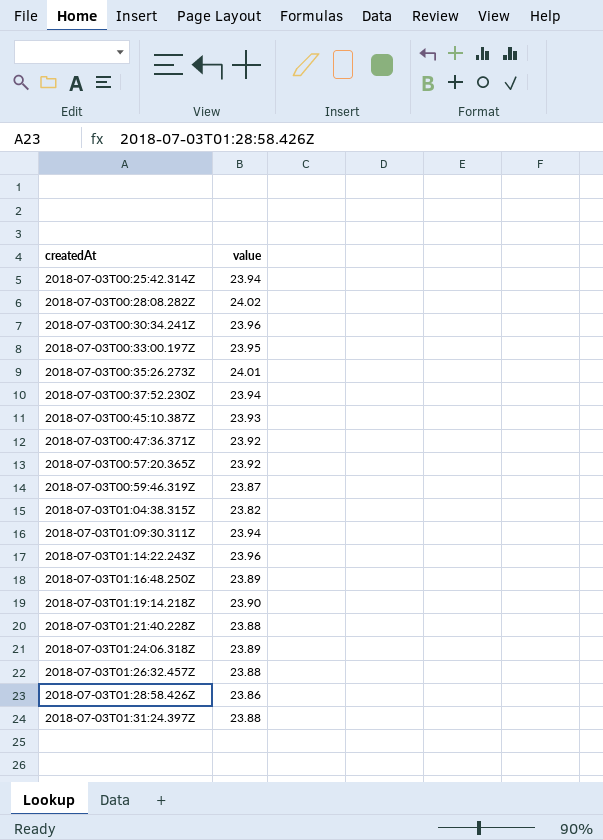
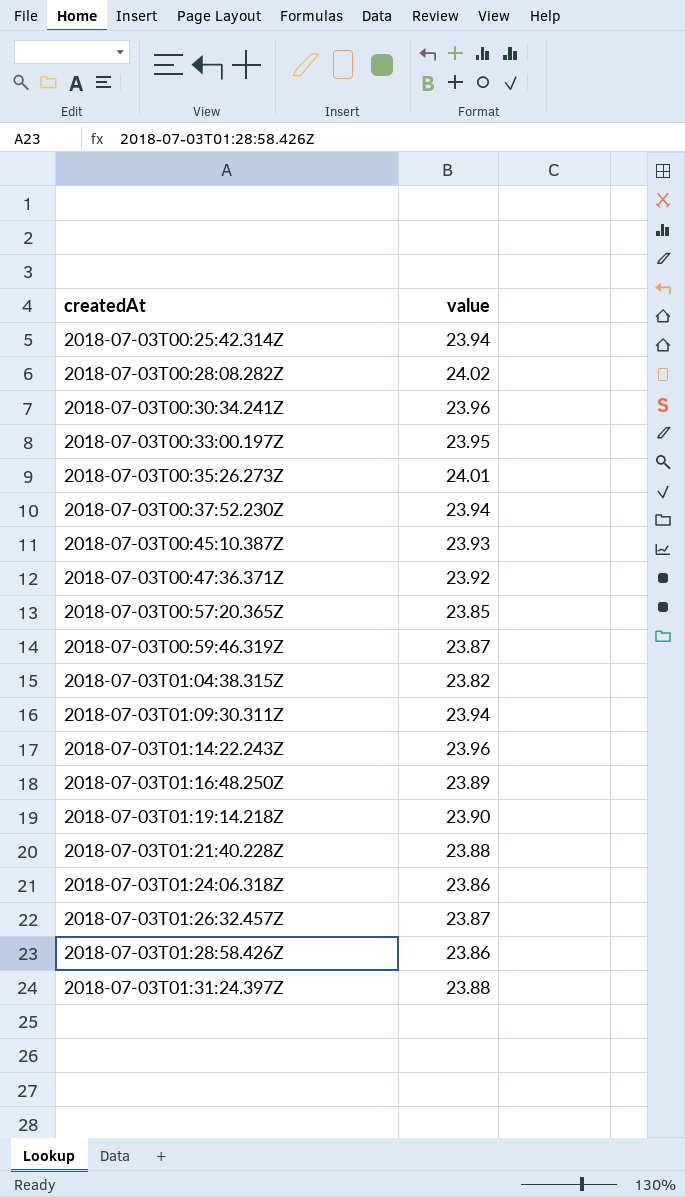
2018-07-03T00:57:20.365Z | value: 23.92 -> 23.85
2018-07-03T01:24:06.318Z | value: 23.89 -> 23.86
2018-07-03T01:26:32.457Z | value: 23.88 -> 23.87

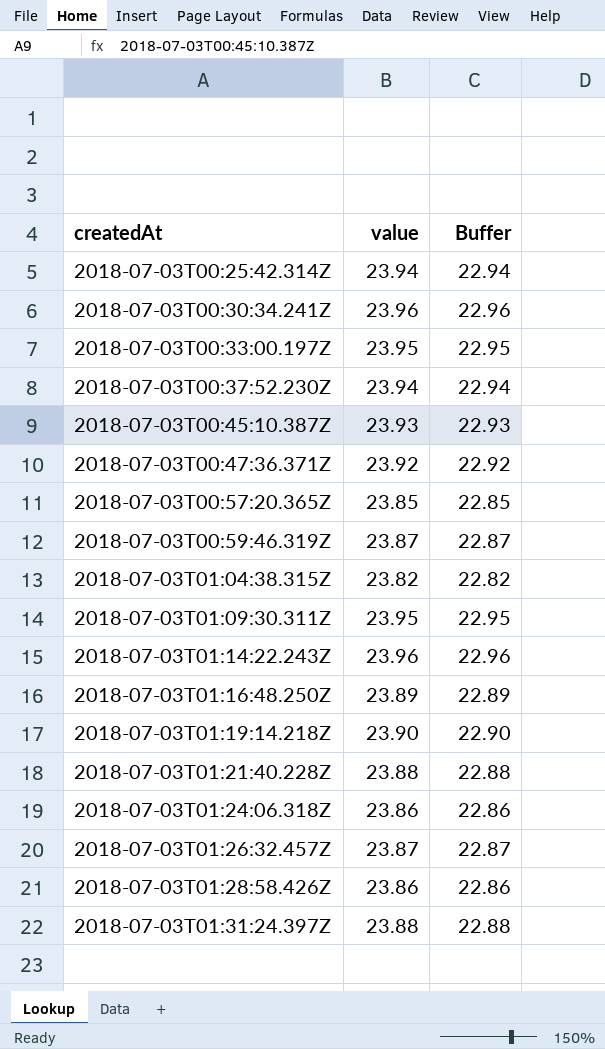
column Buffer | formula: none -> [value] - 1
row 2018-07-03T00:28:08.282Z: 24.02 -> none
row 2018-07-03T00:35:26.273Z: 24.01 -> none
2018-07-03T01:09:30.311Z | value: 23.94 -> 23.95

